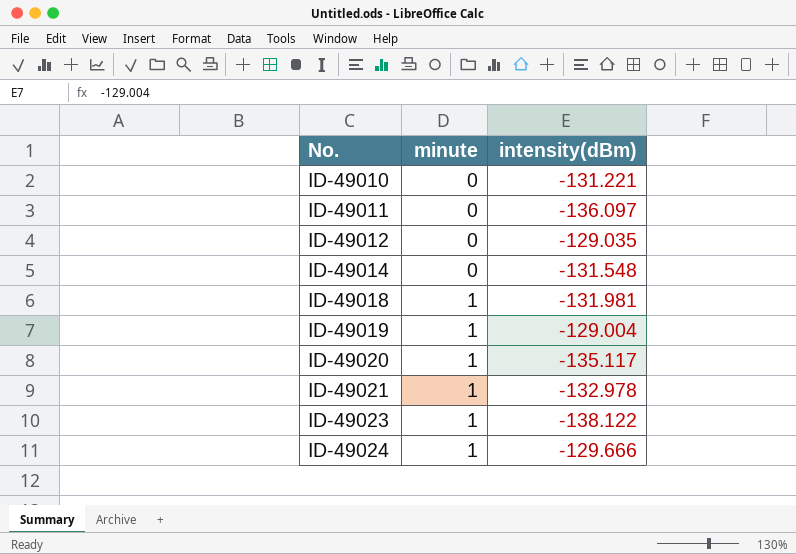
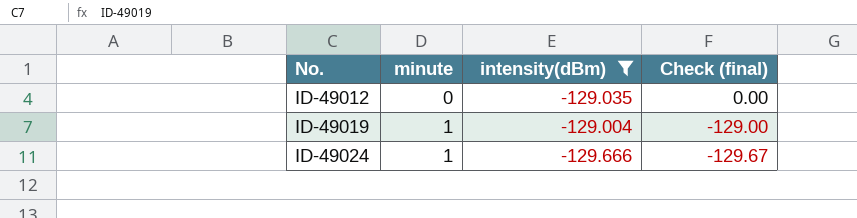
filter: none -> intensity(dBm) >= -129.666
column Check (final) | formula: none -> [minute] * [intensity(dBm)]

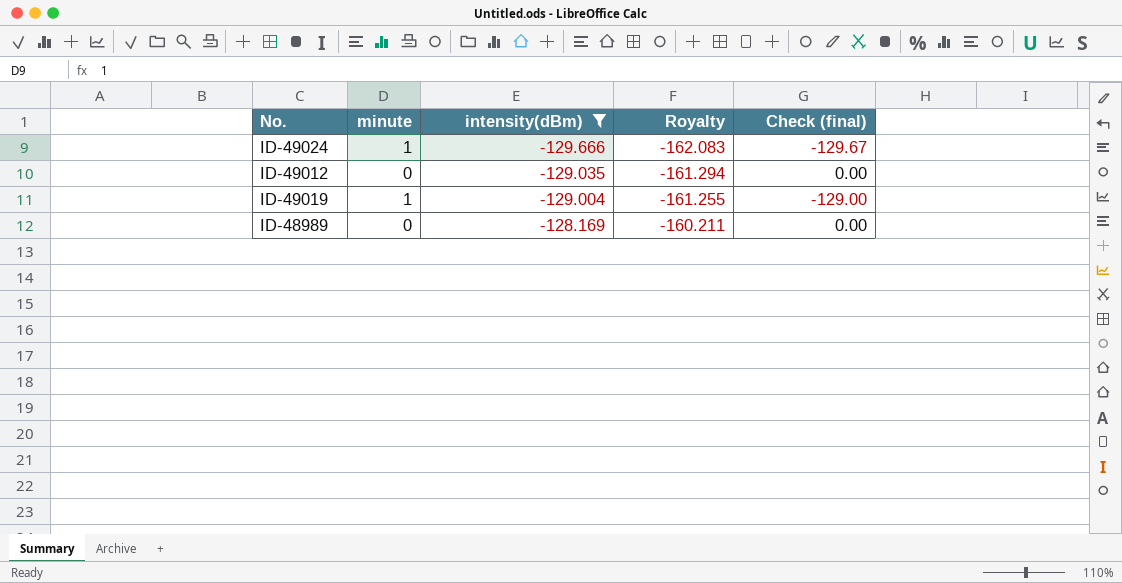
row order: No. ascending -> intensity(dBm) ascending
column Royalty | formula: none -> [intensity(dBm)] * 1.25
row ID-48989: none -> 0 | -128.169 | -160.211 | 0.00

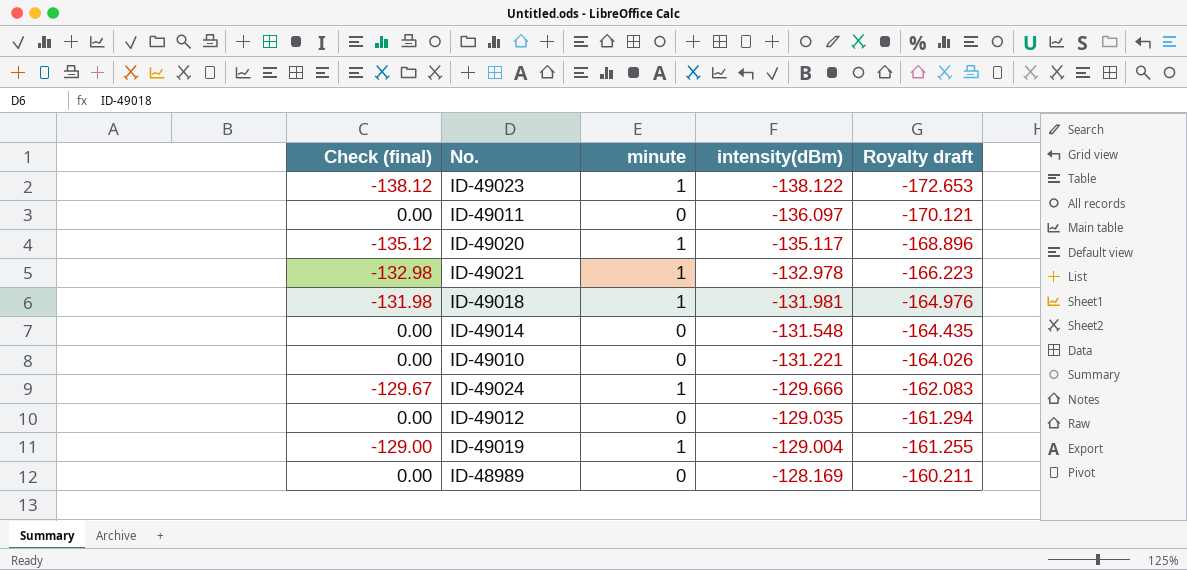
filter: intensity(dBm) >= -129.666 -> none
column Check (final) | position: 5 -> 1
column name: Royalty -> Royalty draft

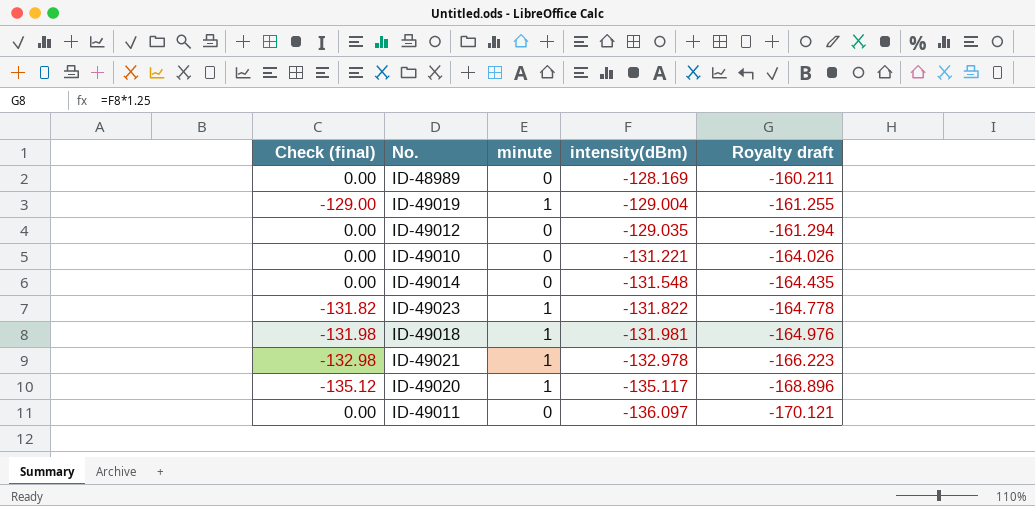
row order: intensity(dBm) ascending -> intensity(dBm) descending
row ID-49024: -129.67 | 1 | -129.666 | -162.083 -> none
ID-49023 | Check (final): -138.12 -> -131.82
ID-49023 | intensity(dBm): -138.122 -> -131.822
ID-49023 | Royalty draft: -172.653 -> -164.778

